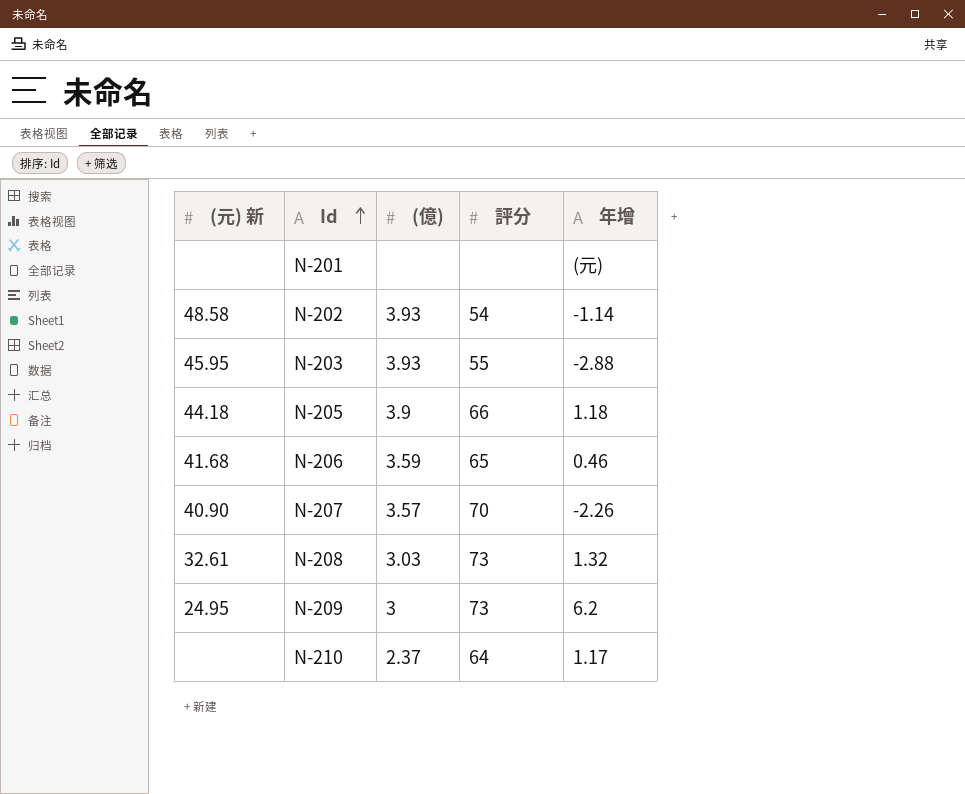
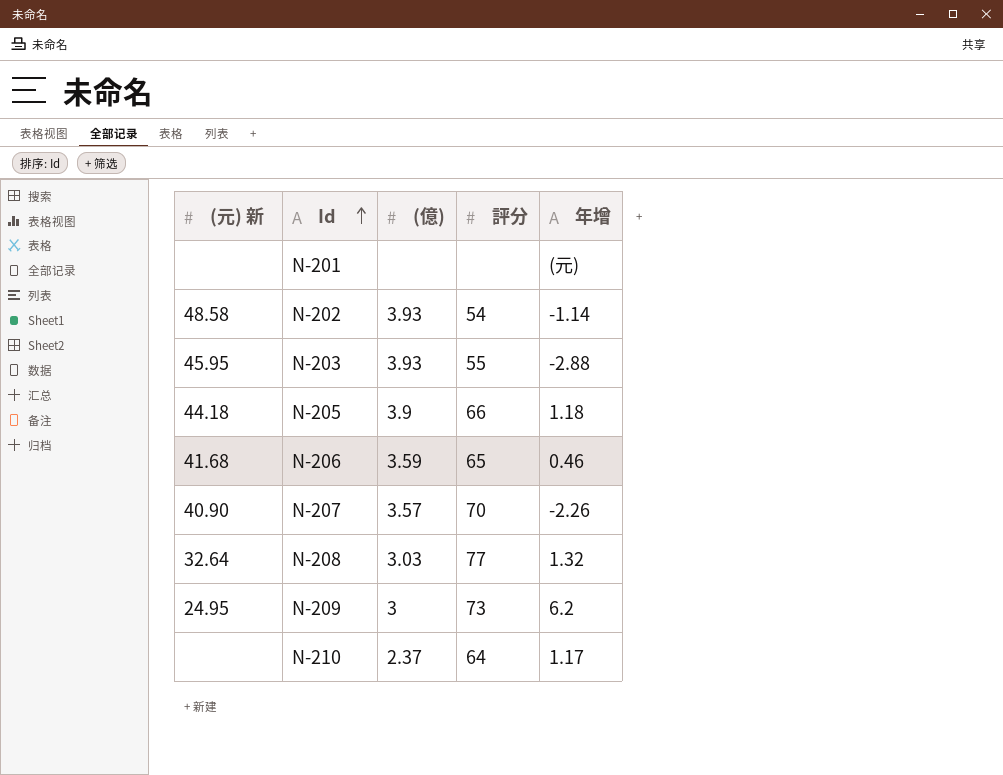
N-208 | (元) 新: 32.61 -> 32.64
N-208 | 評分: 73 -> 77

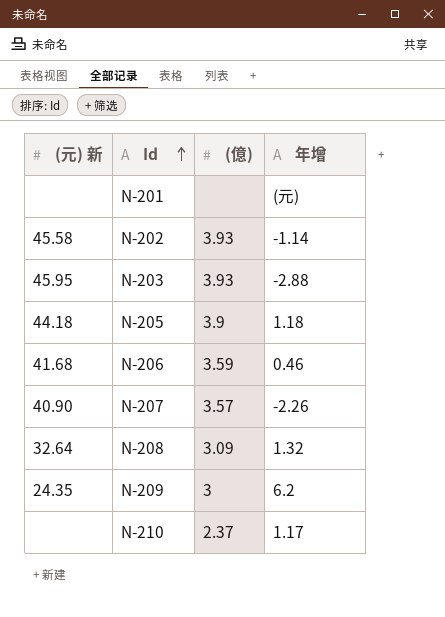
column 評分 | position: 4 -> none
N-202 | (元) 新: 48.58 -> 45.58
N-208 | (億): 3.03 -> 3.09
N-209 | (元) 新: 24.95 -> 24.35

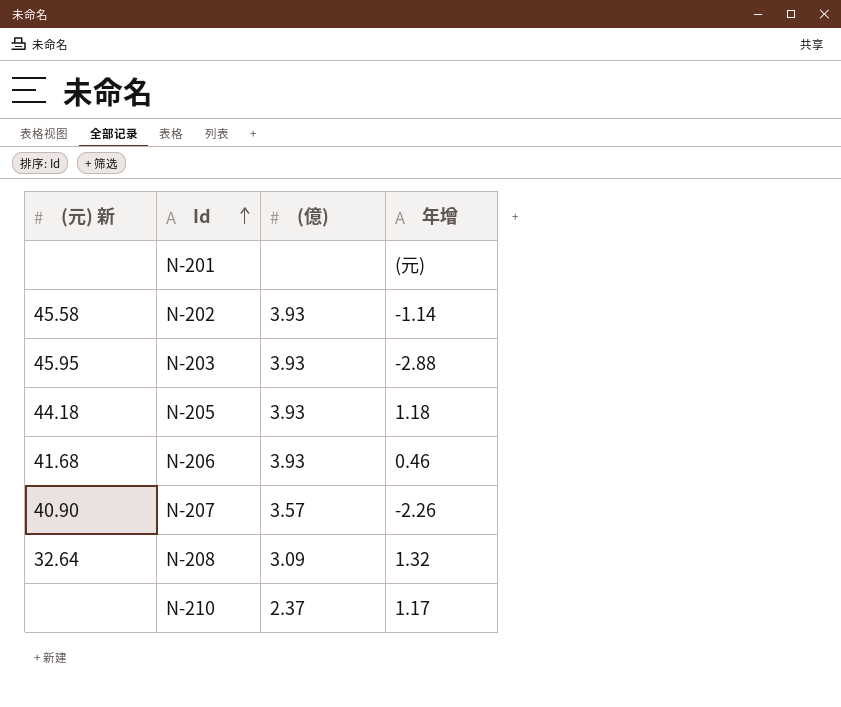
row N-209: 24.35 | 3 | 6.2 -> none
N-205 | (億): 3.9 -> 3.93
N-206 | (億): 3.59 -> 3.93

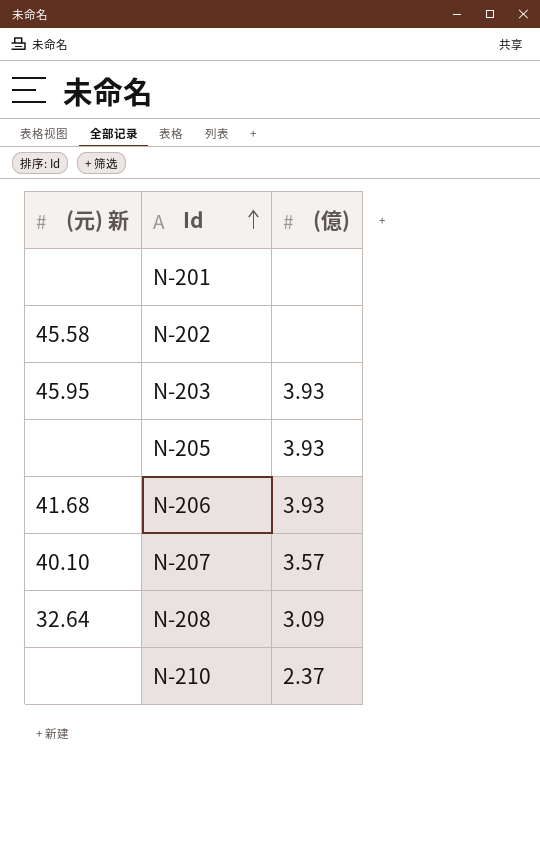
column 年增 | position: 4 -> none
N-202 | (億): 3.93 -> none
N-205 | (元) 新: 44.18 -> none
N-207 | (元) 新: 40.90 -> 40.10

